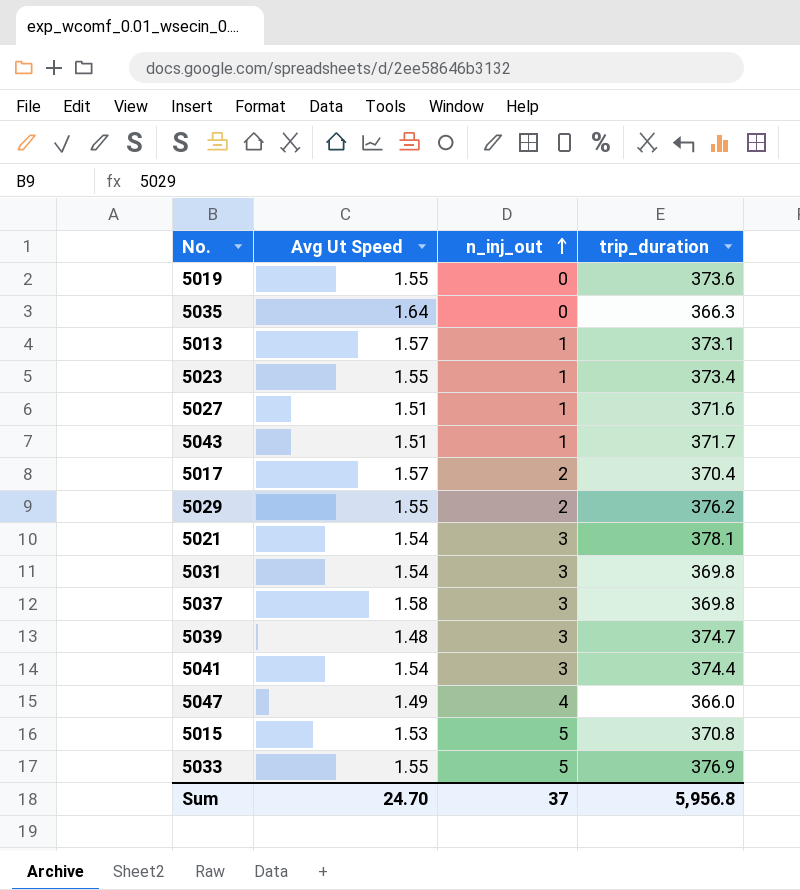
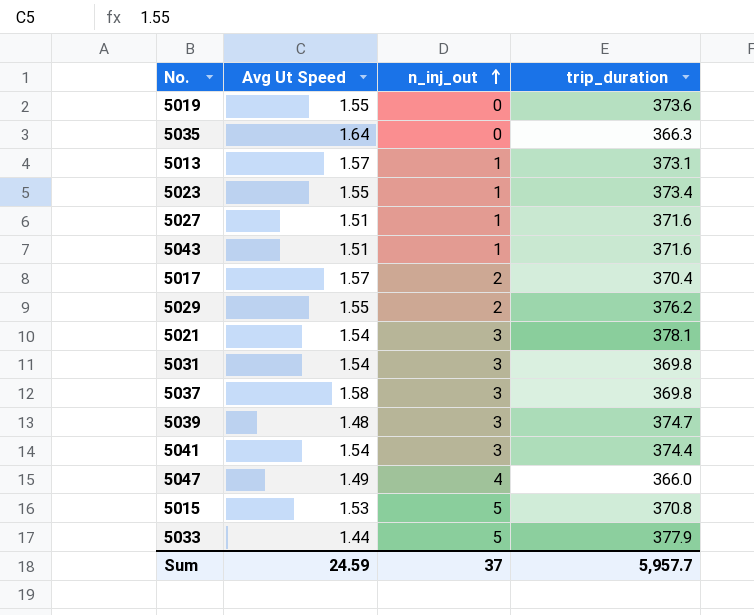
5043 | trip_duration: 371.7 -> 371.6
5033 | Avg Ut Speed: 1.55 -> 1.44
5033 | trip_duration: 376.9 -> 377.9
Sum | Avg Ut Speed: 24.70 -> 24.59
Sum | trip_duration: 5,956.8 -> 5,957.7

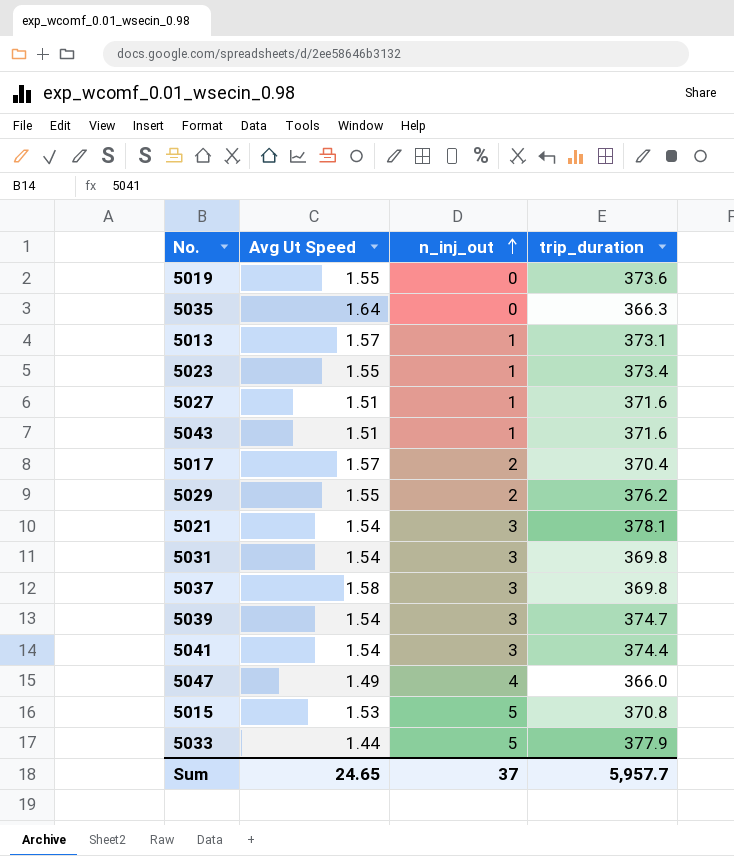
5039 | Avg Ut Speed: 1.48 -> 1.54
Sum | Avg Ut Speed: 24.59 -> 24.65

